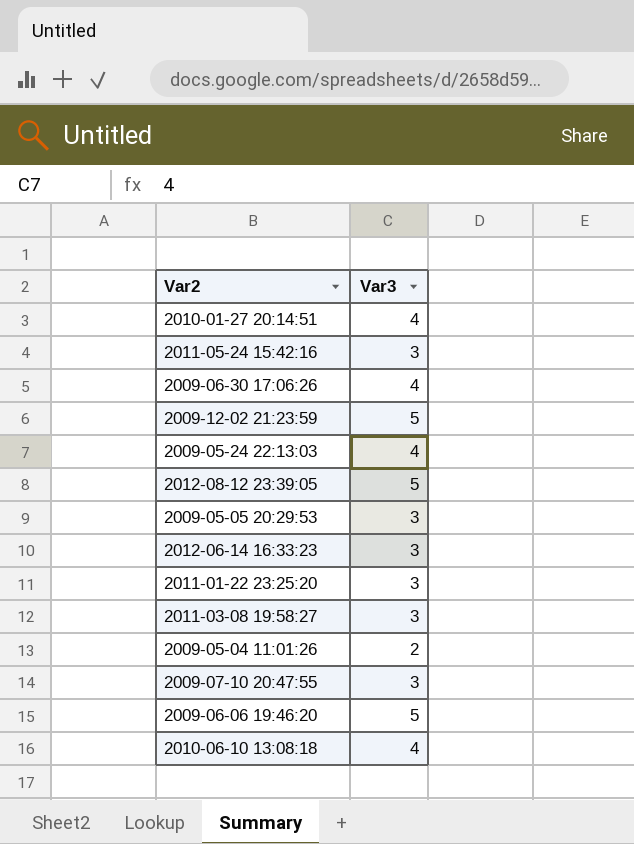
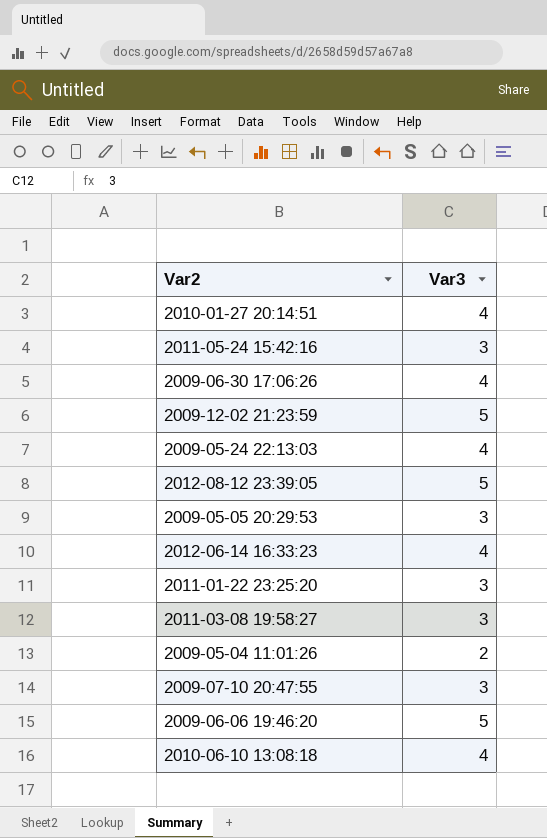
2012-06-14 16:33:23 | Var3: 3 -> 4

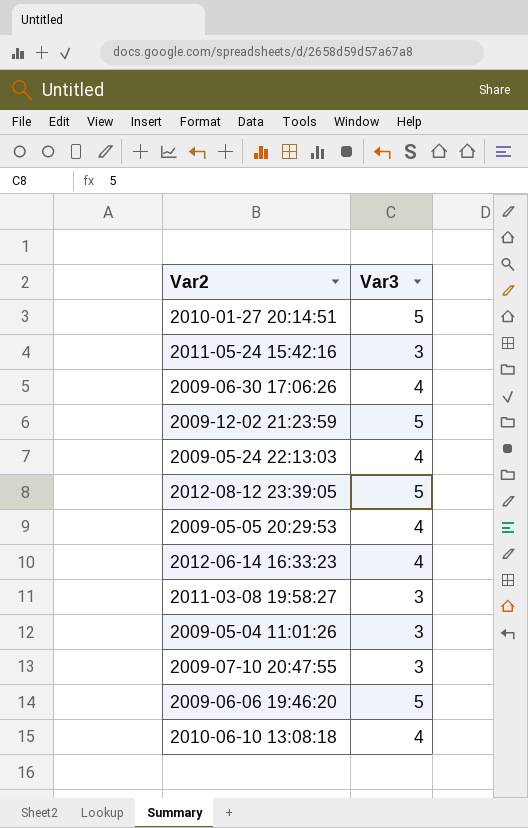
row 2011-01-22 23:25:20: 3 -> none
2010-01-27 20:14:51 | Var3: 4 -> 5
2009-05-05 20:29:53 | Var3: 3 -> 4
2009-05-04 11:01:26 | Var3: 2 -> 3

